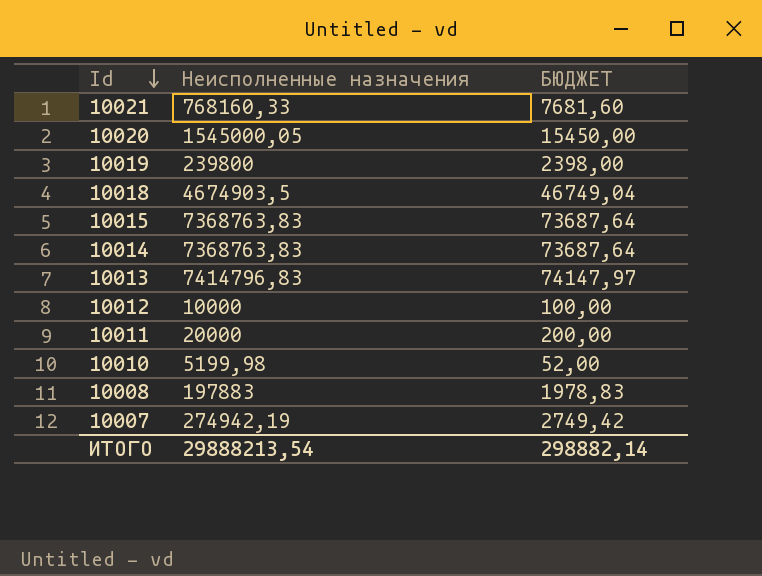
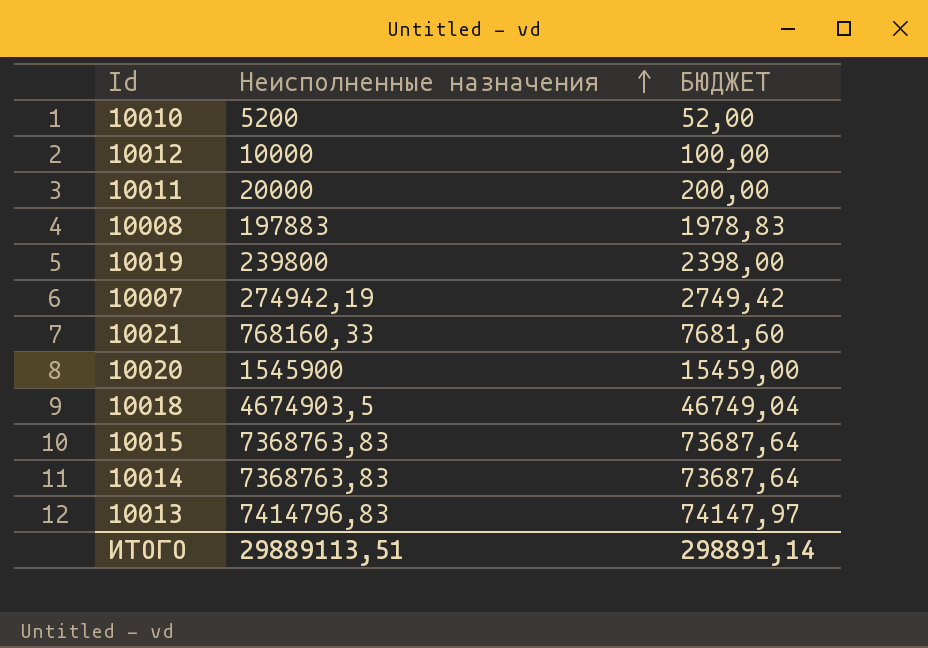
row order: Id descending -> Неисполненные назначения ascending
10010 | Неисполненные назначения: 5199,98 -> 5200
10020 | Неисполненные назначения: 1545000,05 -> 1545900
10020 | БЮДЖЕТ: 15450,00 -> 15459,00
ИТОГО | Неисполненные назначения: 29888213,54 -> 29889113,51
ИТОГО | БЮДЖЕТ: 298882,14 -> 298891,14

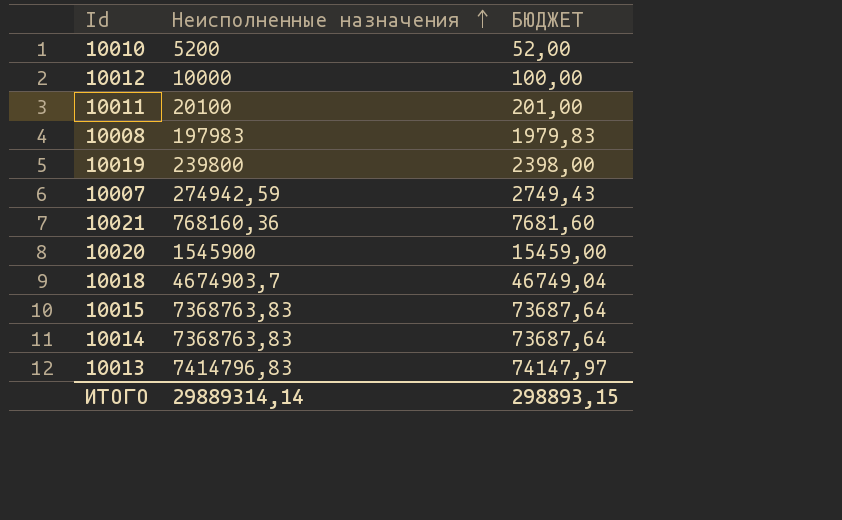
10011 | Неисполненные назначения: 20000 -> 20100
10011 | БЮДЖЕТ: 200,00 -> 201,00
10008 | Неисполненные назначения: 197883 -> 197983
10008 | БЮДЖЕТ: 1978,83 -> 1979,83
10007 | Неисполненные назначения: 274942,19 -> 274942,59
10007 | БЮДЖЕТ: 2749,42 -> 2749,43
10021 | Неисполненные назначения: 768160,33 -> 768160,36
10018 | Неисполненные назначения: 4674903,5 -> 4674903,7
ИТОГО | Неисполненные назначения: 29889113,51 -> 29889314,14
ИТОГО | БЮДЖЕТ: 298891,14 -> 298893,15

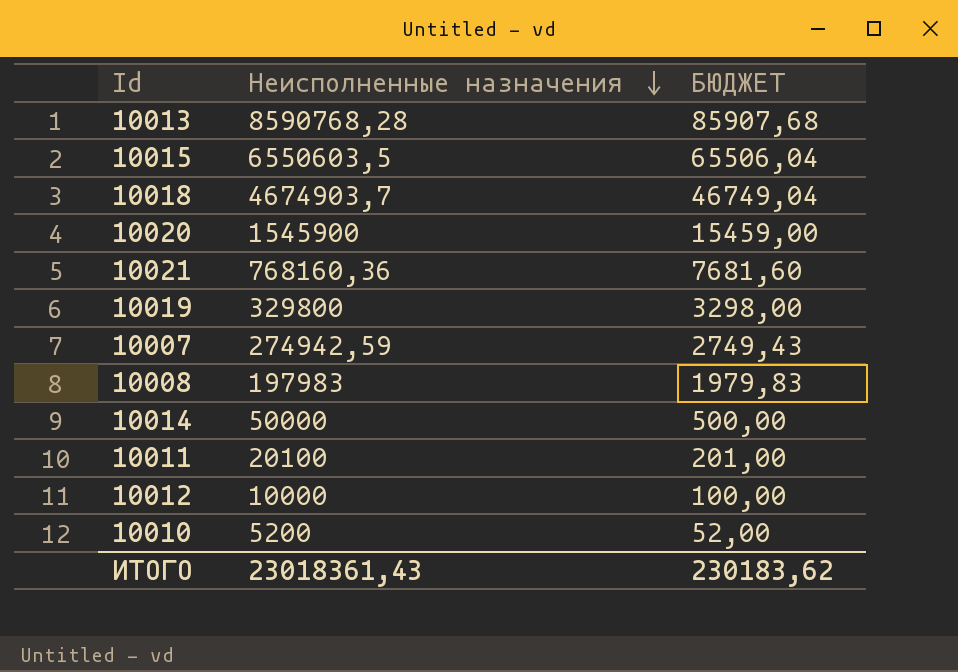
row order: Неисполненные назначения ascending -> Неисполненные назначения descending
10013 | Неисполненные назначения: 7414796,83 -> 8590768,28
10013 | БЮДЖЕТ: 74147,97 -> 85907,68
10015 | Неисполненные назначения: 7368763,83 -> 6550603,5
10015 | БЮДЖЕТ: 73687,64 -> 65506,04
10019 | Неисполненные назначения: 239800 -> 329800
10019 | БЮДЖЕТ: 2398,00 -> 3298,00
10014 | Неисполненные назначения: 7368763,83 -> 50000
10014 | БЮДЖЕТ: 73687,64 -> 500,00
ИТОГО | Неисполненные назначения: 29889314,14 -> 23018361,43
ИТОГО | БЮДЖЕТ: 298893,15 -> 230183,62

